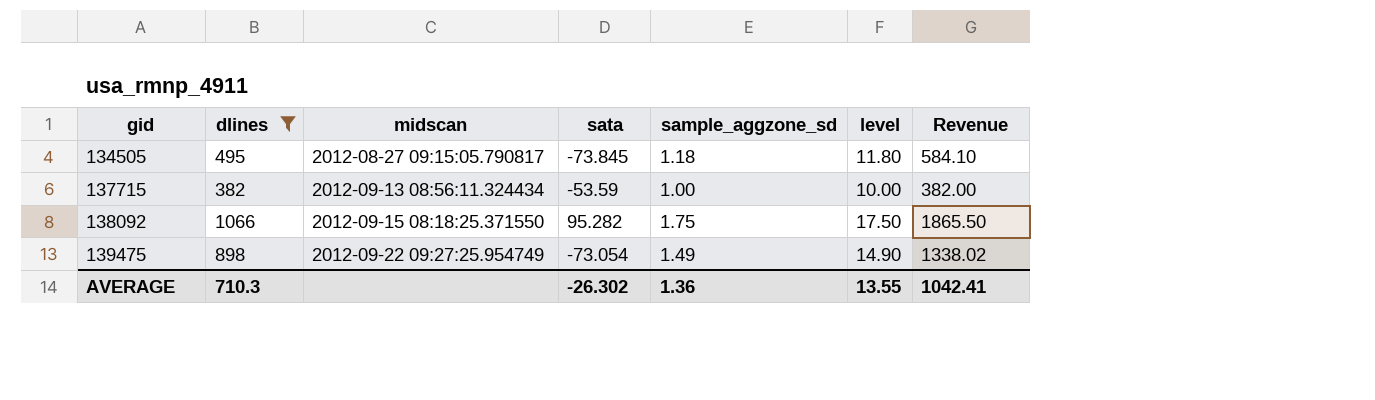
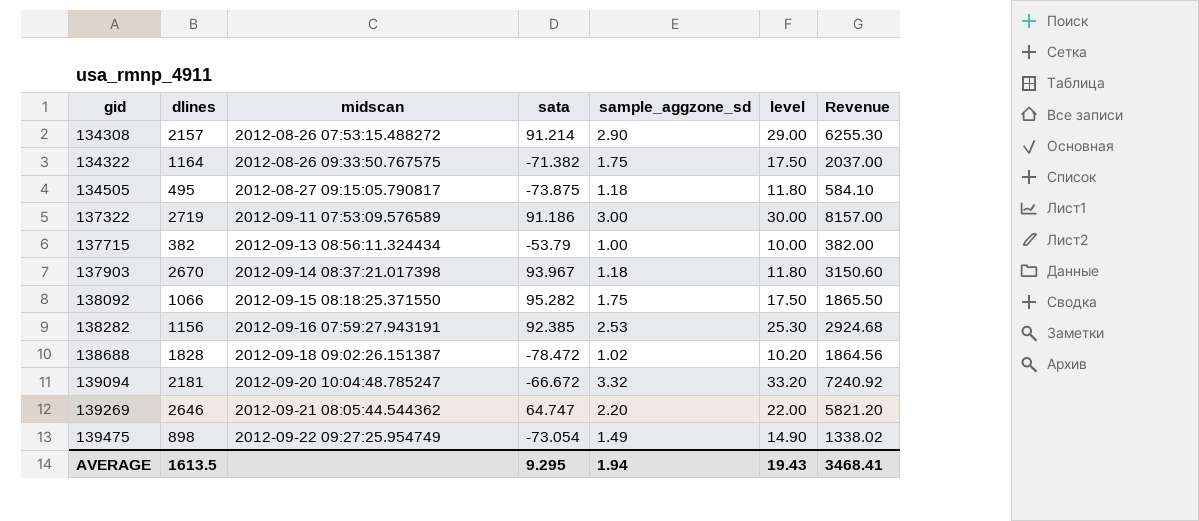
filter: dlines <= 1066 -> none
134505 | sata: -73.845 -> -73.875
137715 | sata: -53.59 -> -53.79
AVERAGE | dlines: 710.3 -> 1613.5
AVERAGE | sata: -26.302 -> 9.295
AVERAGE | sample_aggzone_sd: 1.36 -> 1.94
AVERAGE | level: 13.55 -> 19.43
AVERAGE | Revenue: 1042.41 -> 3468.41

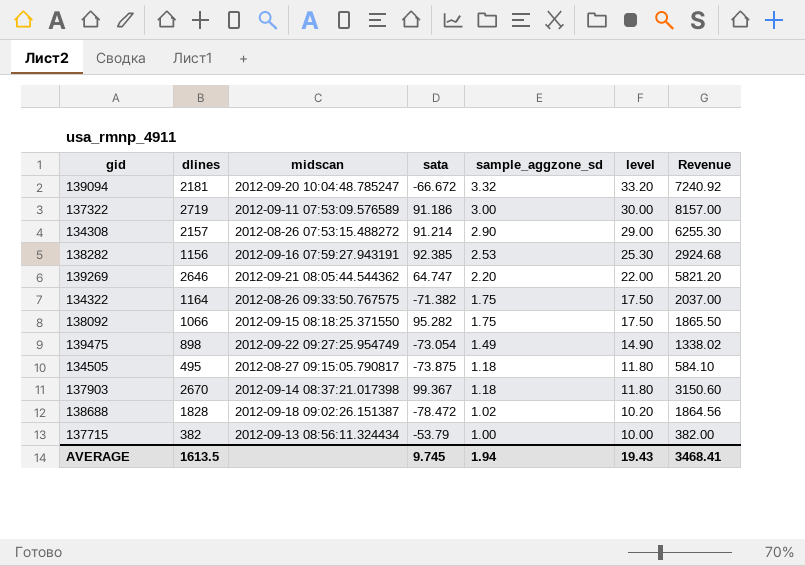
row order: gid ascending -> sample_aggzone_sd descending
137903 | sata: 93.967 -> 99.367
AVERAGE | sata: 9.295 -> 9.745

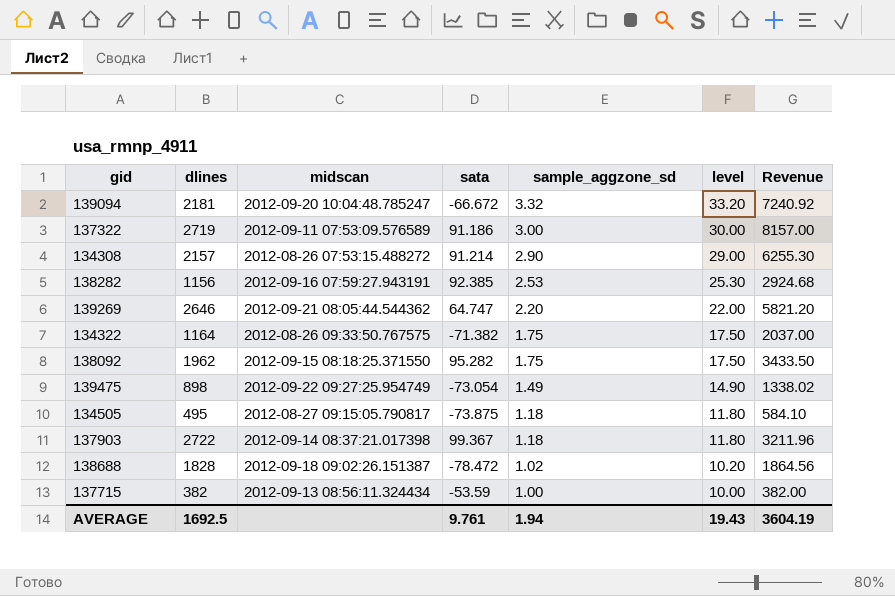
138092 | dlines: 1066 -> 1962
138092 | Revenue: 1865.50 -> 3433.50
137903 | dlines: 2670 -> 2722
137903 | Revenue: 3150.60 -> 3211.96
137715 | sata: -53.79 -> -53.59
AVERAGE | dlines: 1613.5 -> 1692.5
AVERAGE | sata: 9.745 -> 9.761
AVERAGE | Revenue: 3468.41 -> 3604.19

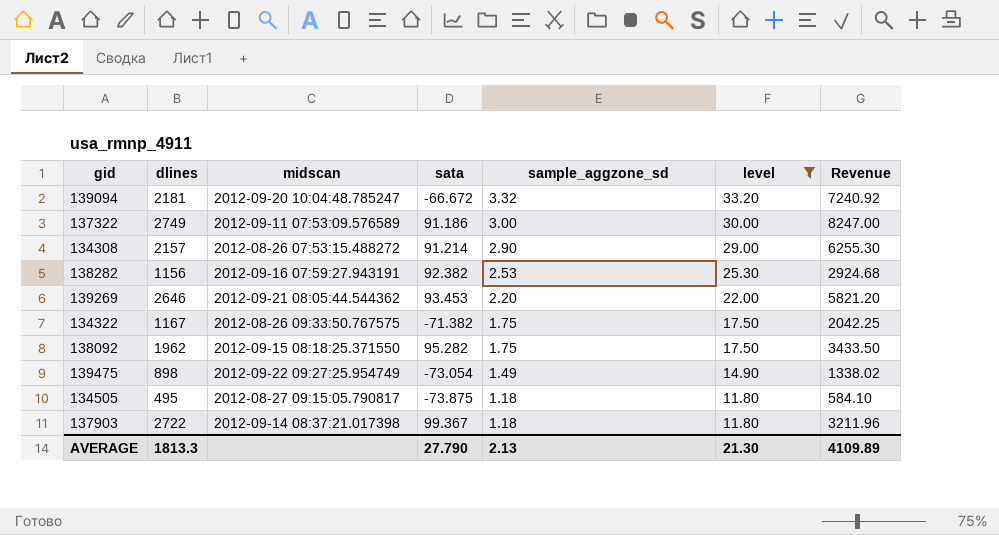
filter: none -> level >= 11.80
137322 | dlines: 2719 -> 2749
137322 | Revenue: 8157.00 -> 8247.00
138282 | sata: 92.385 -> 92.382
139269 | sata: 64.747 -> 93.453
134322 | dlines: 1164 -> 1167
134322 | Revenue: 2037.00 -> 2042.25
AVERAGE | dlines: 1692.5 -> 1813.3
AVERAGE | sata: 9.761 -> 27.790
AVERAGE | sample_aggzone_sd: 1.94 -> 2.13
AVERAGE | level: 19.43 -> 21.30
AVERAGE | Revenue: 3604.19 -> 4109.89

